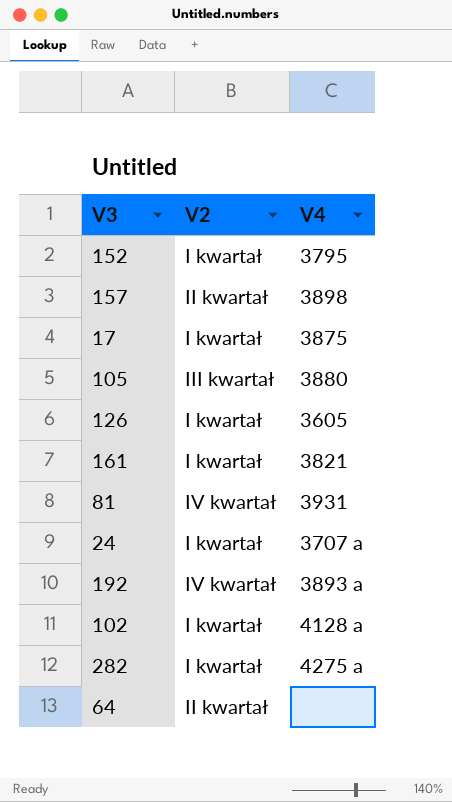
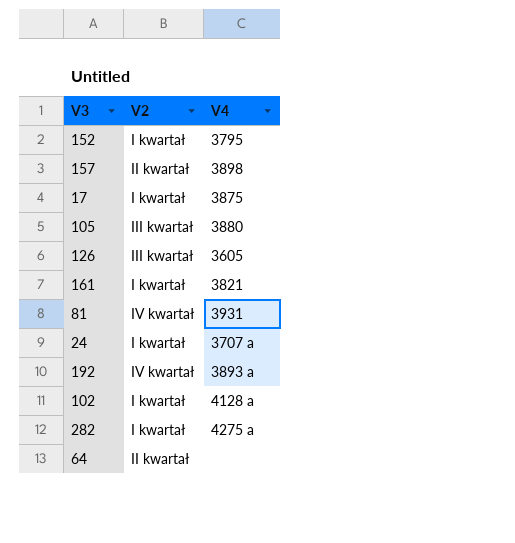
126 | V2: I kwartał -> III kwartał

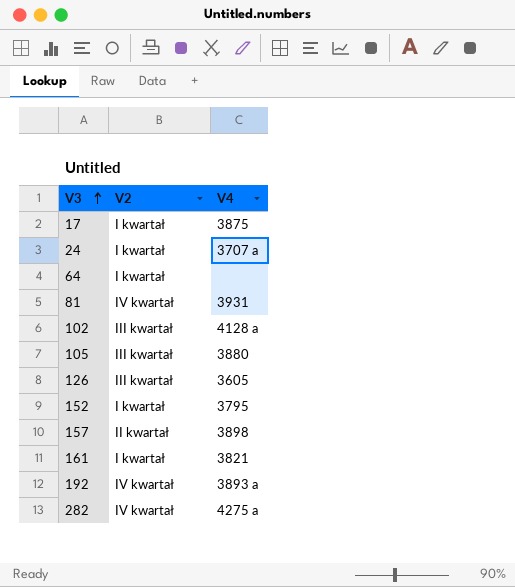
row order: none -> V3 ascending
64 | V2: II kwartał -> I kwartał
102 | V2: I kwartał -> III kwartał
282 | V2: I kwartał -> IV kwartał

